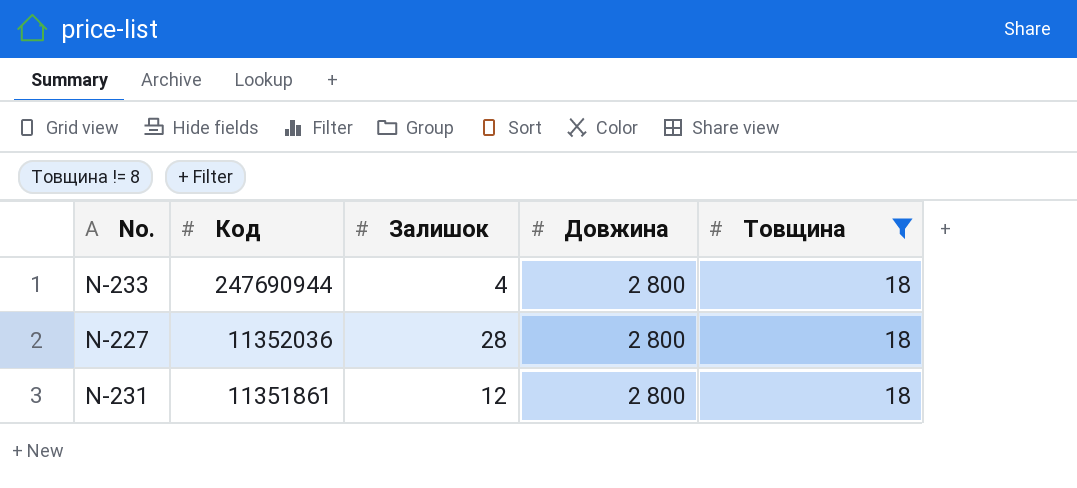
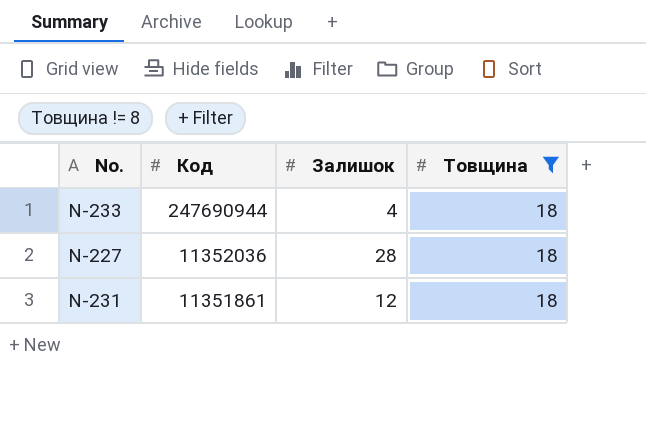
column Довжина | position: 4 -> none

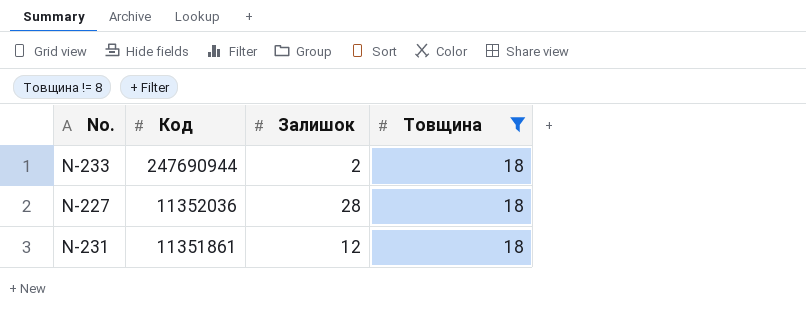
N-233 | Залишок: 4 -> 2

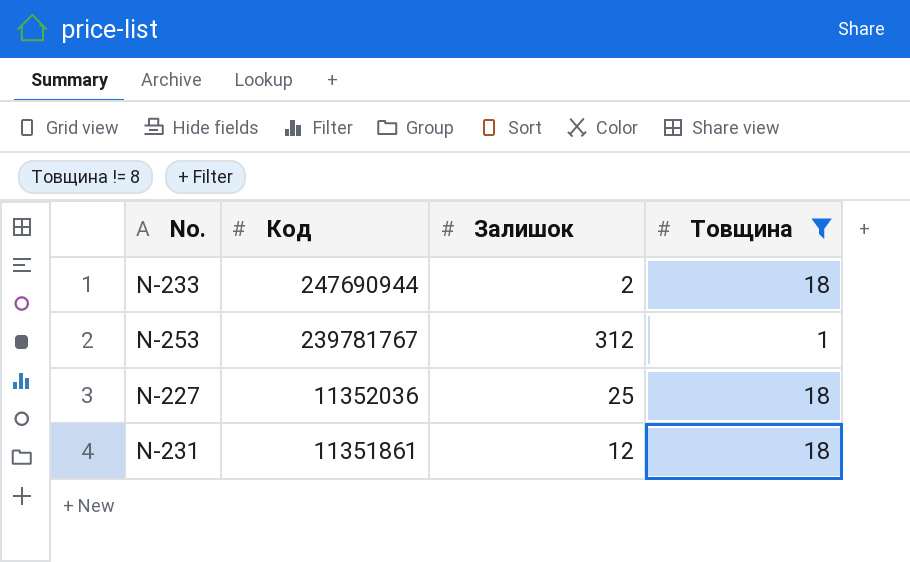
row N-253: none -> 239781767 | 312 | 1
N-227 | Залишок: 28 -> 25

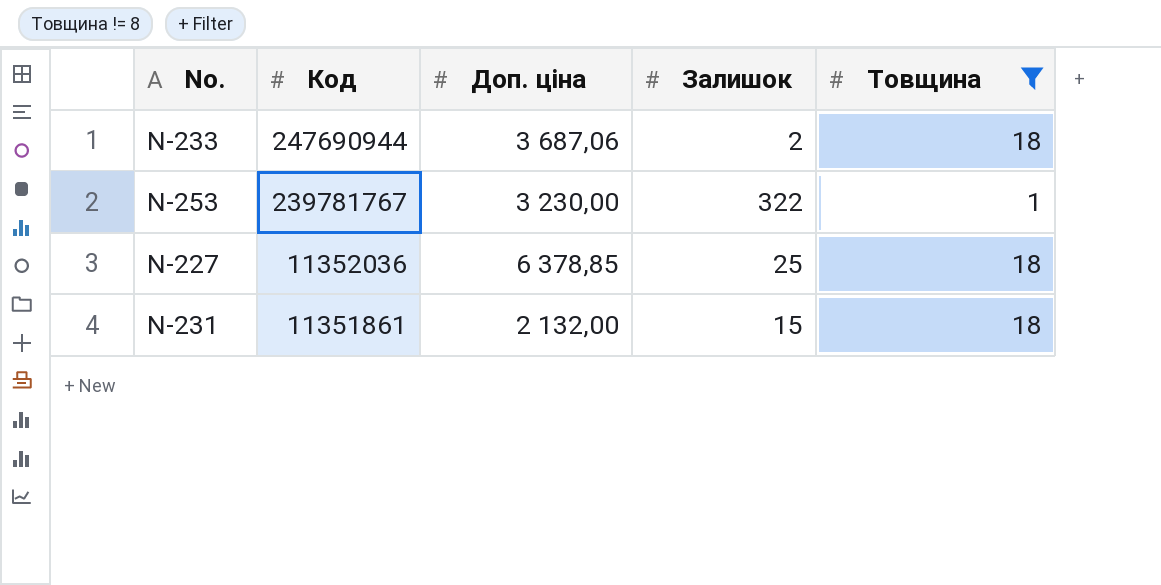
column Доп. ціна | position: none -> 3
N-253 | Залишок: 312 -> 322
N-231 | Залишок: 12 -> 15

